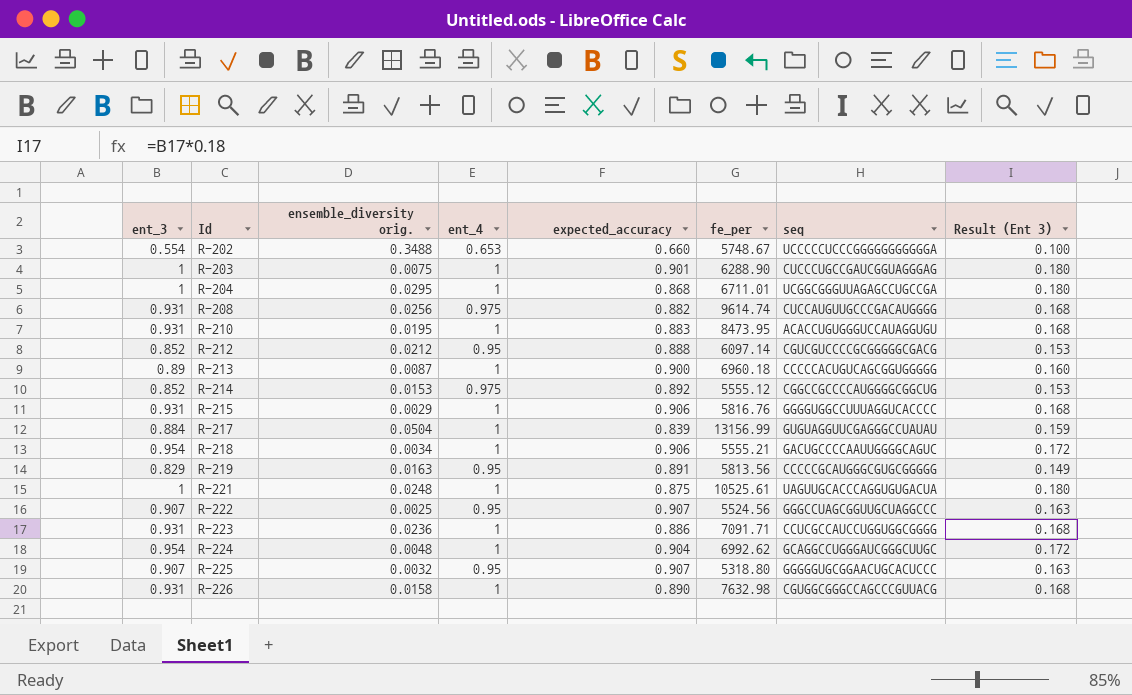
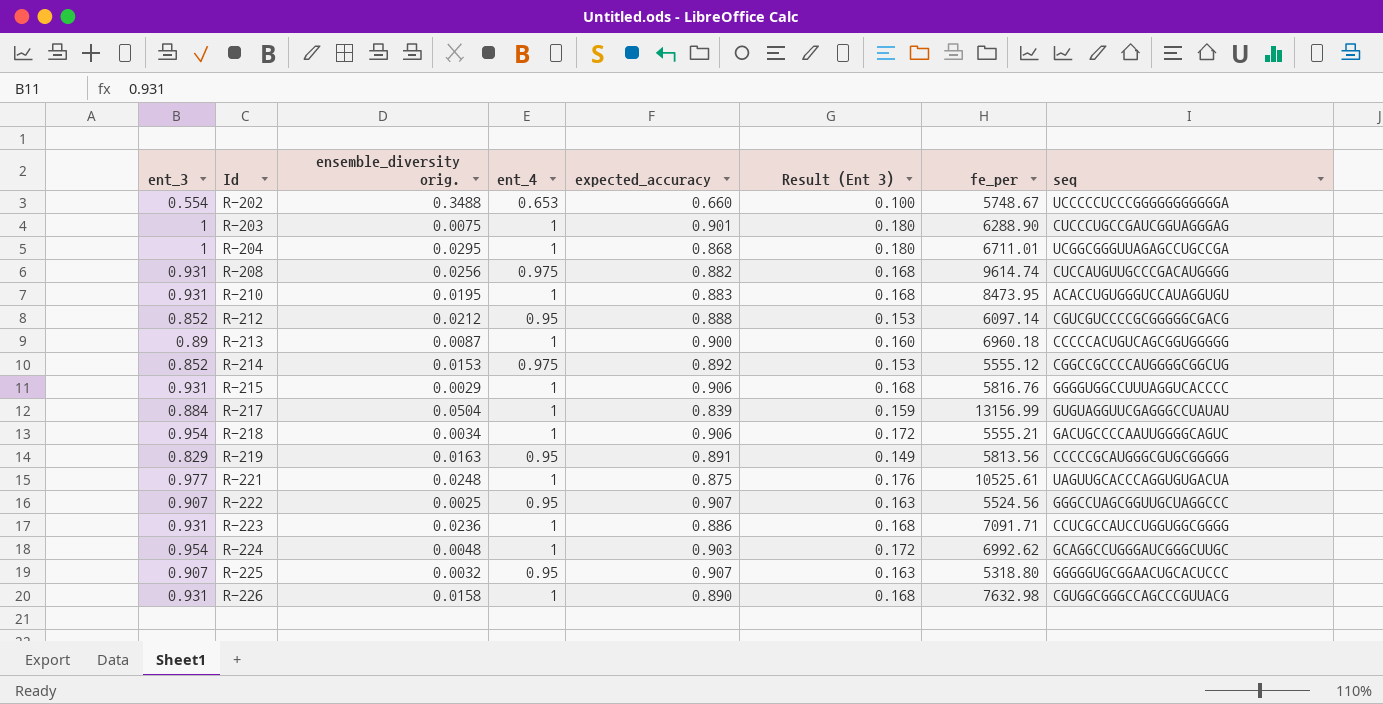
column Result (Ent 3) | position: 8 -> 6
R-221 | ent_3: 1 -> 0.977
R-221 | Result (Ent 3): 0.180 -> 0.176
R-224 | expected_accuracy: 0.904 -> 0.903

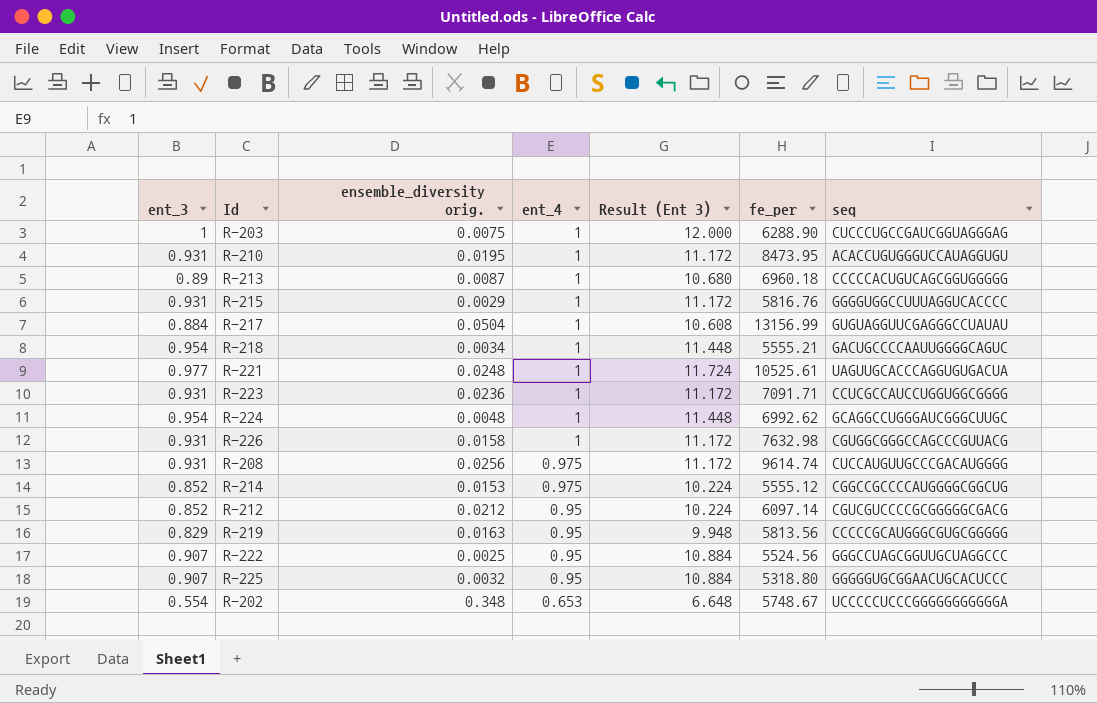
row order: Id ascending -> ent_4 descending
column expected_accuracy | position: 5 -> none
column Result (Ent 3) | formula: [ent_3] * 0.18 -> [ent_3] * 12
row R-204: 1 | 0.0295 | 1 | 0.868 | 0.180 | 6711.01 | UCGGCGGGUUAGAGCCUGCCGA -> none
R-202 | ensemble_diversity orig.: 0.3488 -> 0.348

